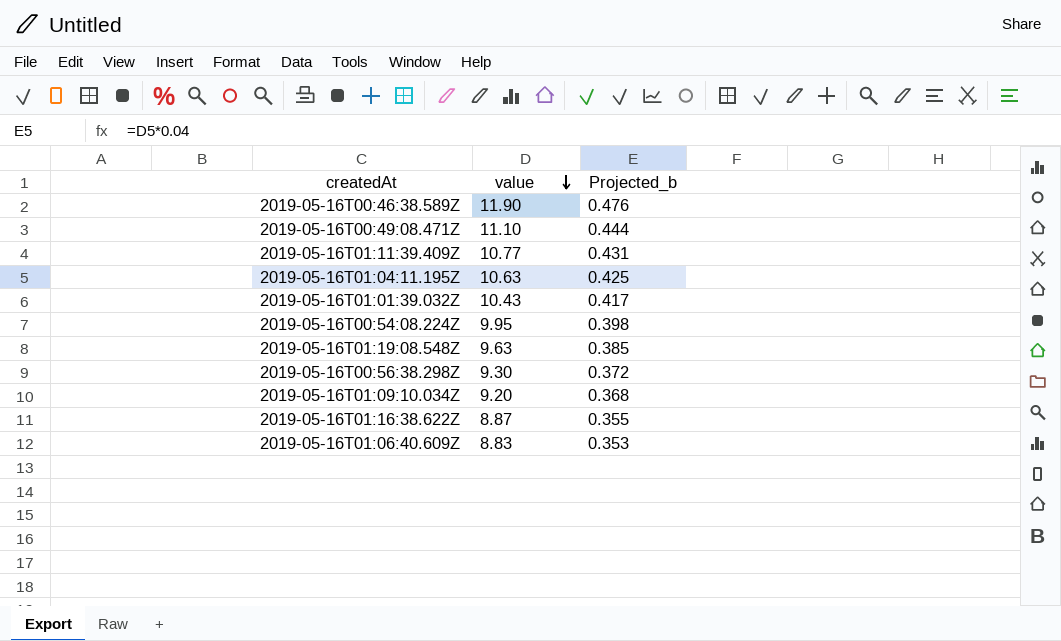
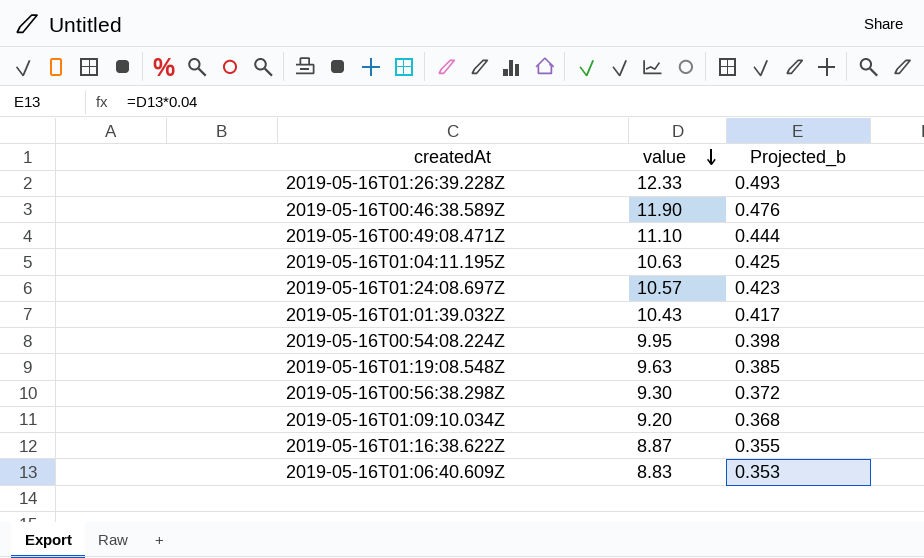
row 2019-05-16T01:11:39.409Z: 10.77 | 0.431 -> none
row 2019-05-16T01:26:39.228Z: none -> 12.33 | 0.493
row 2019-05-16T01:24:08.697Z: none -> 10.57 | 0.423

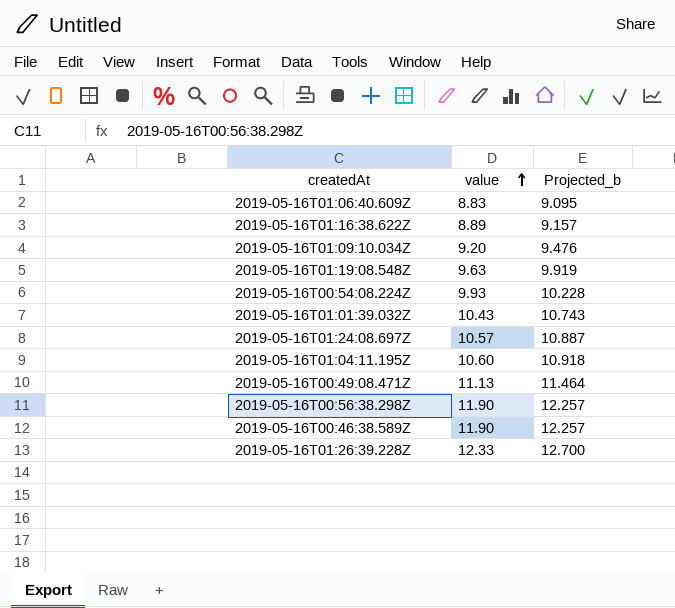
row order: value descending -> value ascending
column Projected_b | formula: [value] * 0.04 -> [value] * 1.03
2019-05-16T01:16:38.622Z | value: 8.87 -> 8.89
2019-05-16T00:54:08.224Z | value: 9.95 -> 9.93
2019-05-16T01:04:11.195Z | value: 10.63 -> 10.60
2019-05-16T00:49:08.471Z | value: 11.10 -> 11.13
2019-05-16T00:56:38.298Z | value: 9.30 -> 11.90

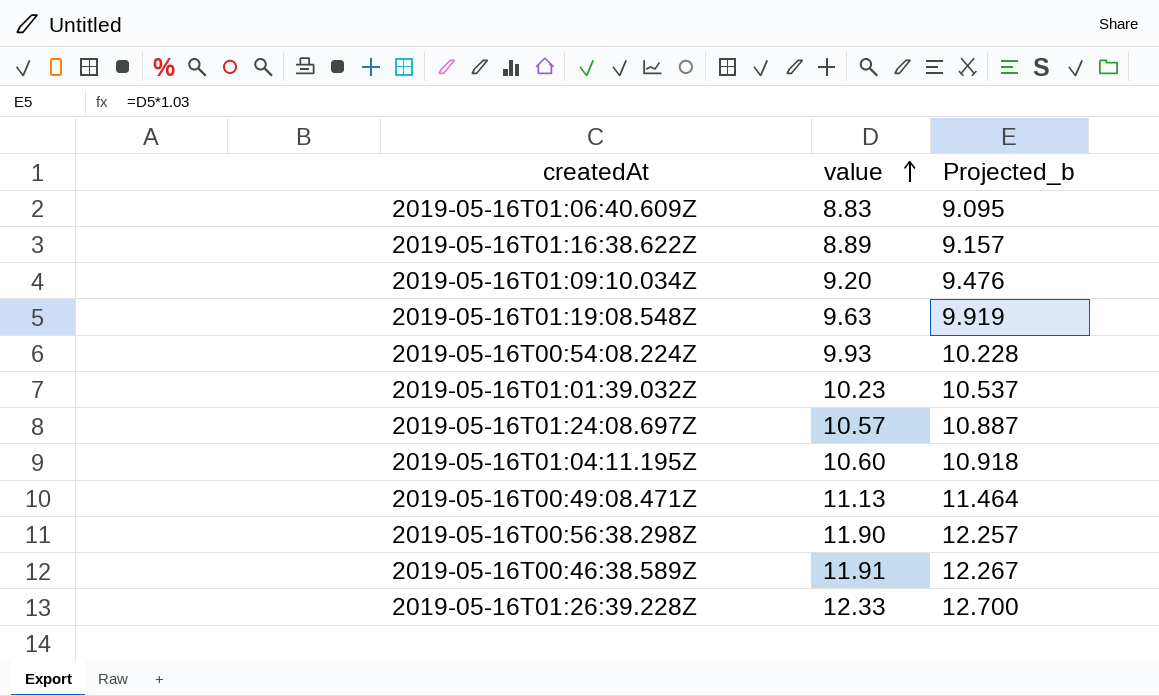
2019-05-16T01:01:39.032Z | value: 10.43 -> 10.23
2019-05-16T01:01:39.032Z | Projected_b: 10.743 -> 10.537
2019-05-16T00:46:38.589Z | value: 11.90 -> 11.91
2019-05-16T00:46:38.589Z | Projected_b: 12.257 -> 12.267

